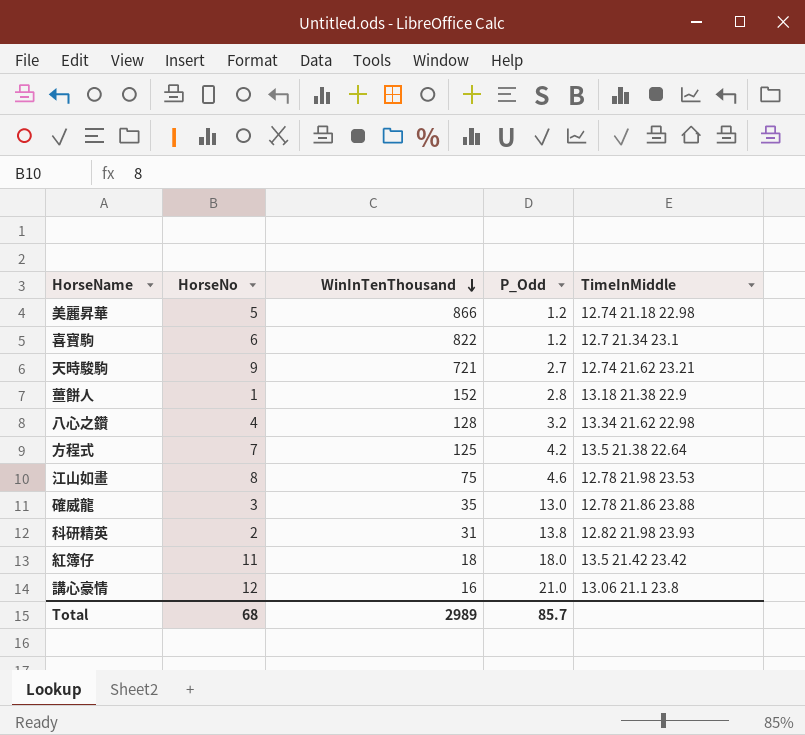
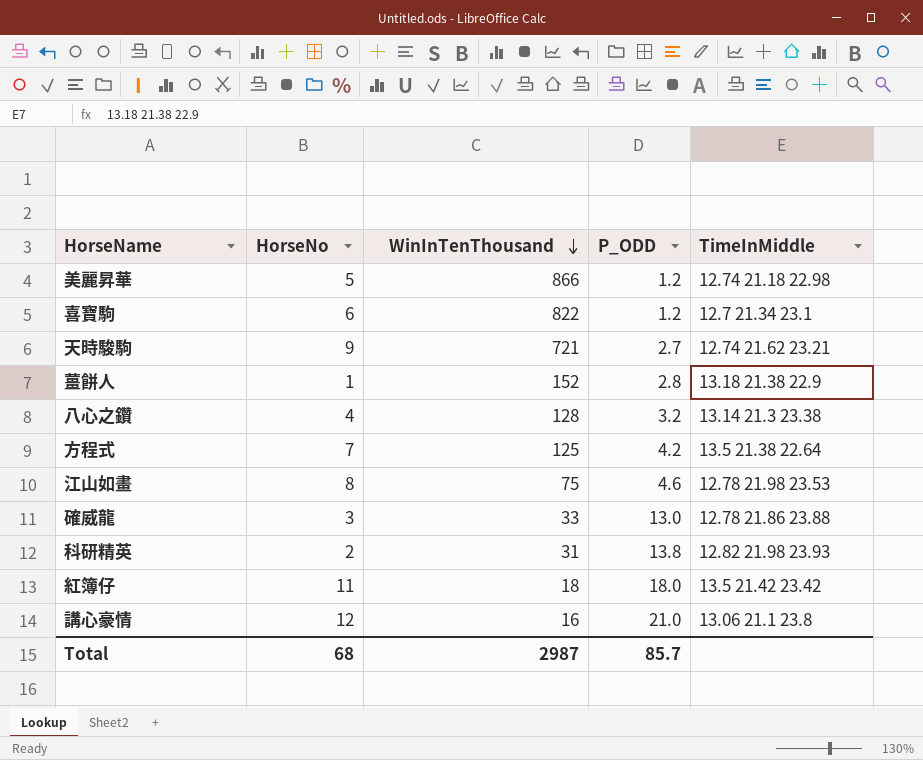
column name: P_Odd -> P_ODD
八心之鑽 | TimeInMiddle: 13.34 21.62 22.98 -> 13.14 21.3 23.38
確威龍 | WinInTenThousand: 35 -> 33
Total | WinInTenThousand: 2989 -> 2987

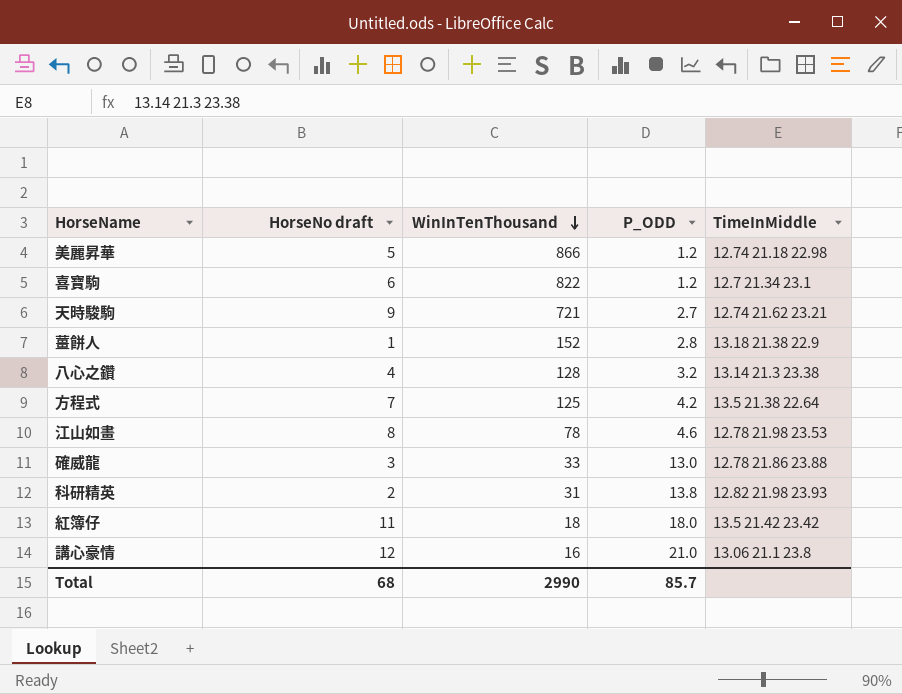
column name: HorseNo -> HorseNo draft
江山如畫 | WinInTenThousand: 75 -> 78
Total | WinInTenThousand: 2987 -> 2990

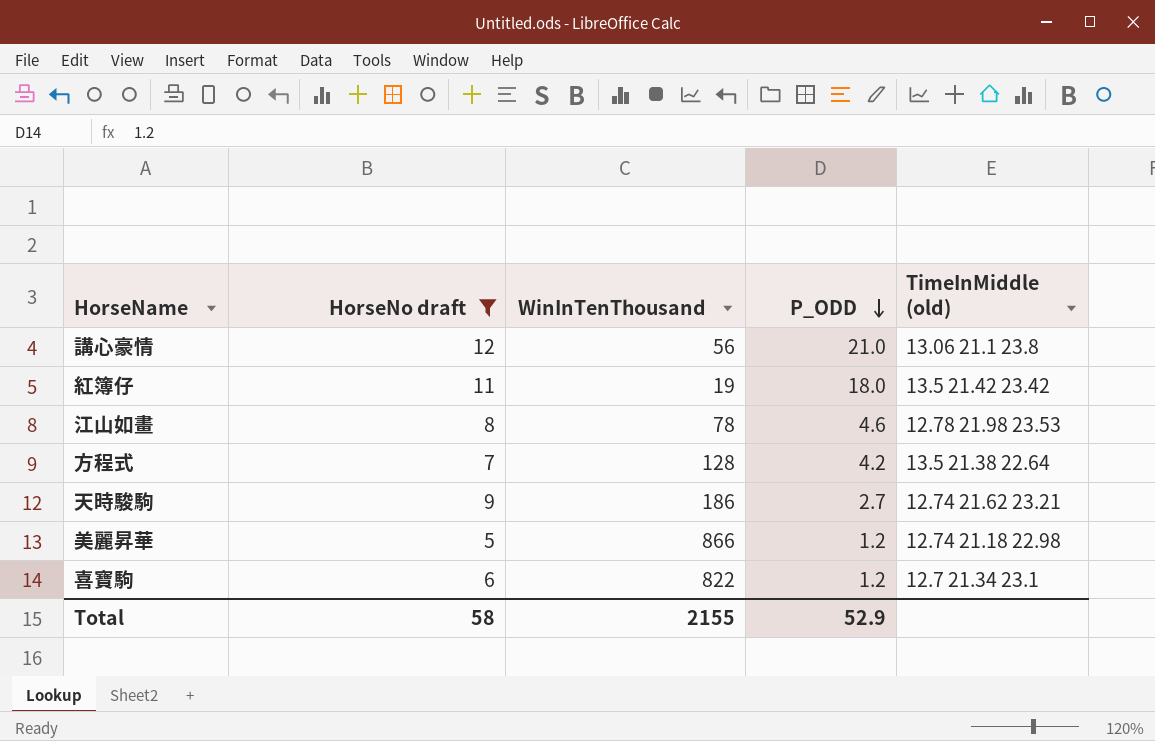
filter: none -> HorseNo draft >= 5
row order: WinInTenThousand descending -> P_ODD descending
column name: TimeInMiddle -> TimeInMiddle (old)
講心豪情 | WinInTenThousand: 16 -> 56
紅簿仔 | WinInTenThousand: 18 -> 19
方程式 | WinInTenThousand: 125 -> 128
天時駿駒 | WinInTenThousand: 721 -> 186
Total | HorseNo draft: 68 -> 58
Total | WinInTenThousand: 2990 -> 2155
Total | P_ODD: 85.7 -> 52.9

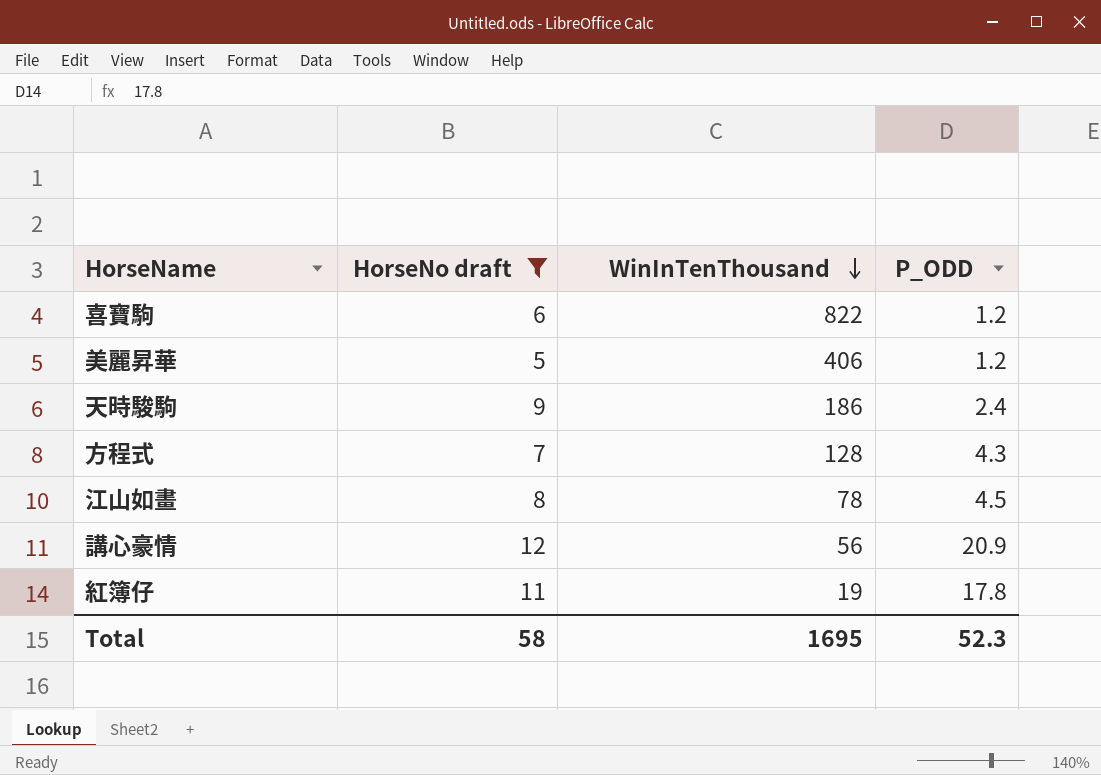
row order: P_ODD descending -> WinInTenThousand descending
column TimeInMiddle (old) | position: 5 -> none
美麗昇華 | WinInTenThousand: 866 -> 406
天時駿駒 | P_ODD: 2.7 -> 2.4
方程式 | P_ODD: 4.2 -> 4.3
江山如畫 | P_ODD: 4.6 -> 4.5
講心豪情 | P_ODD: 21.0 -> 20.9
紅簿仔 | P_ODD: 18.0 -> 17.8
Total | WinInTenThousand: 2155 -> 1695
Total | P_ODD: 52.9 -> 52.3

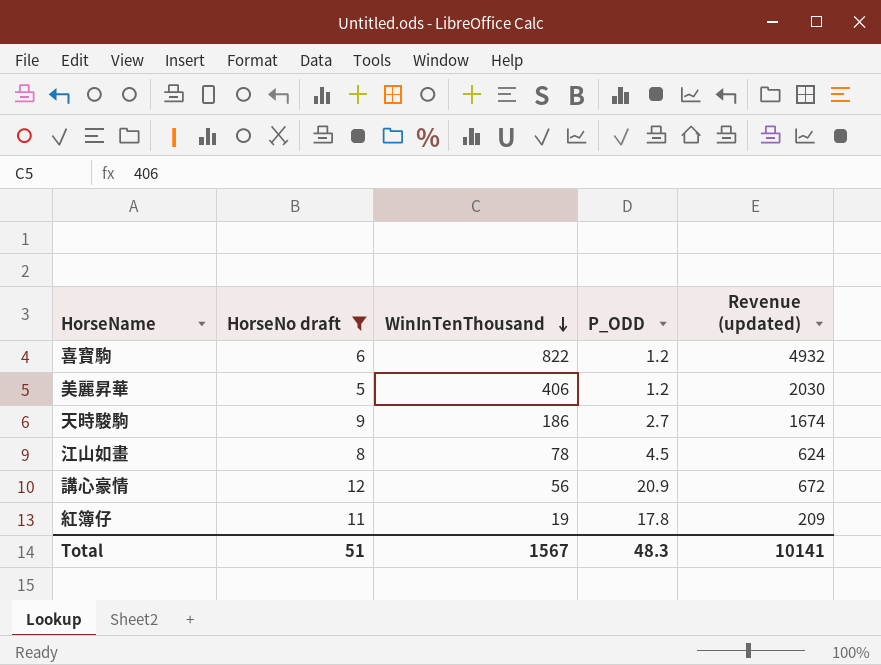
column Revenue (updated) | formula: none -> [HorseNo draft] * [WinInTenThousand]
row 方程式: 7 | 128 | 4.3 -> none
天時駿駒 | P_ODD: 2.4 -> 2.7
Total | HorseNo draft: 58 -> 51
Total | WinInTenThousand: 1695 -> 1567
Total | P_ODD: 52.3 -> 48.3

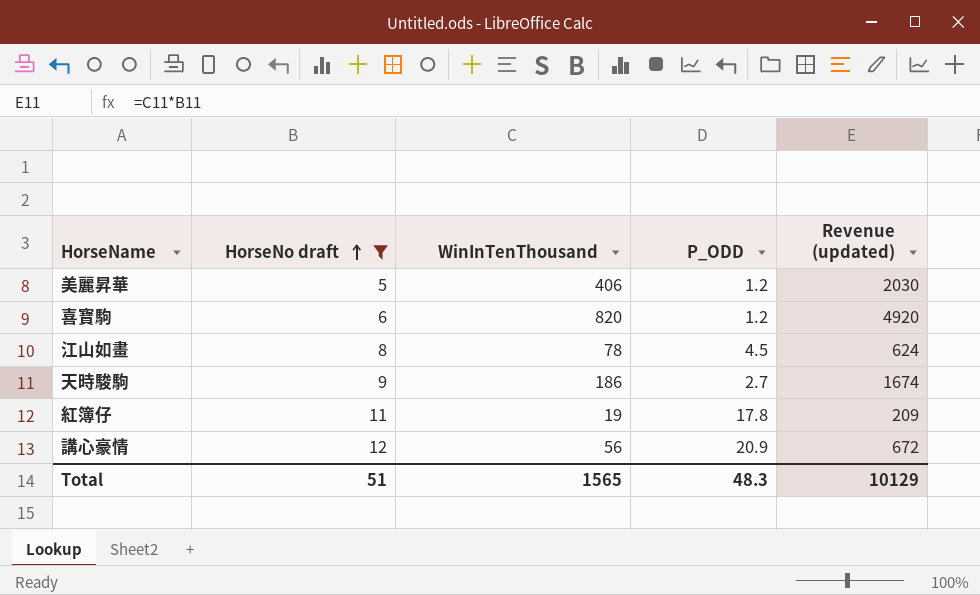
row order: WinInTenThousand descending -> HorseNo draft ascending
喜寶駒 | WinInTenThousand: 822 -> 820
喜寶駒 | Revenue (updated): 4932 -> 4920
Total | WinInTenThousand: 1567 -> 1565
Total | Revenue (updated): 10141 -> 10129

